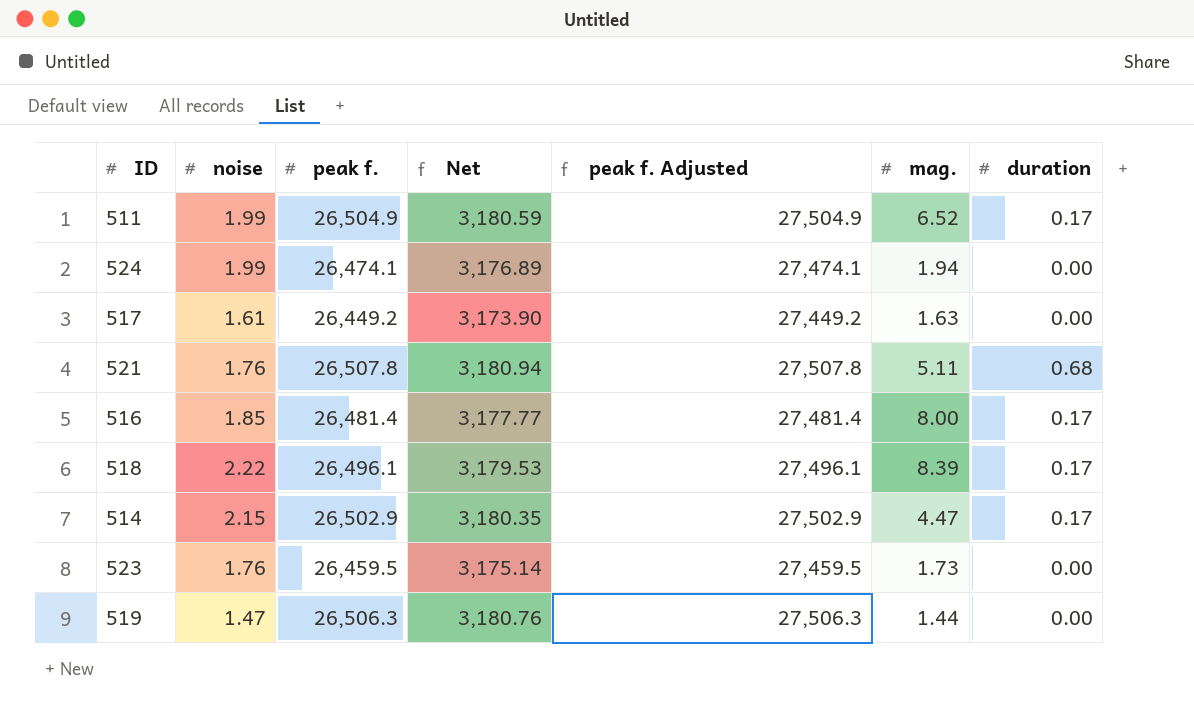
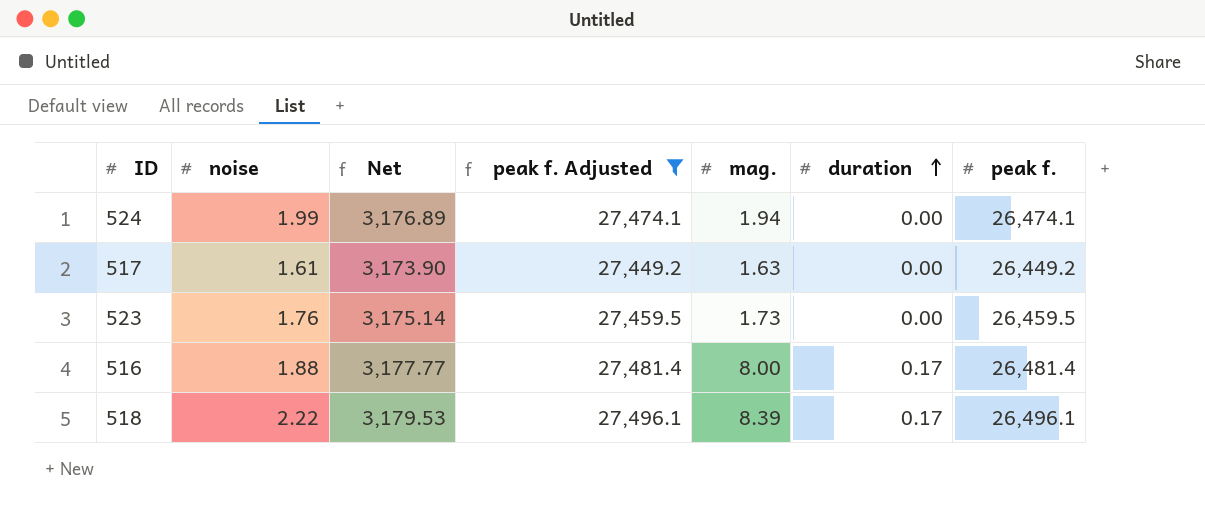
filter: none -> peak f. Adjusted <= 27,496.1
row order: none -> duration ascending
column peak f. | position: 3 -> 7
516 | noise: 1.85 -> 1.88

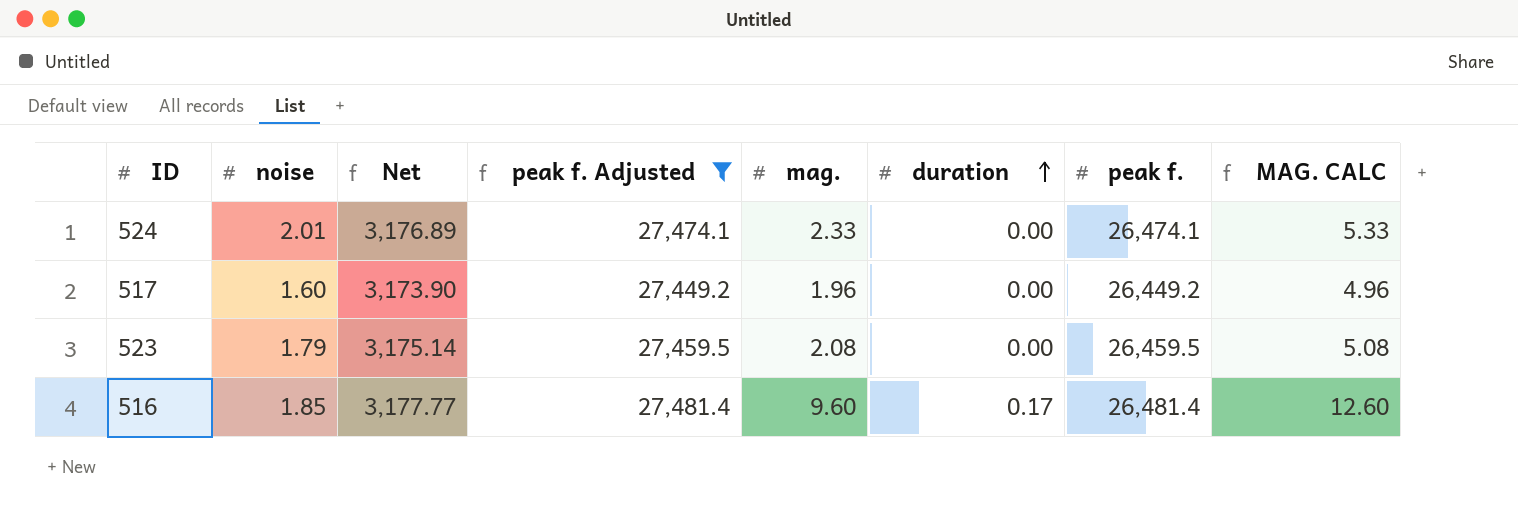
column MAG. CALC | formula: none -> [mag.] + 3
row 518: 2.22 | 3,179.53 | 27,496.1 | 8.39 | 0.17 | 26,496.1 -> none
524 | noise: 1.99 -> 2.01
524 | mag.: 1.94 -> 2.33
517 | noise: 1.61 -> 1.60
517 | mag.: 1.63 -> 1.96
523 | noise: 1.76 -> 1.79
523 | mag.: 1.73 -> 2.08
516 | noise: 1.88 -> 1.85
516 | mag.: 8.00 -> 9.60

